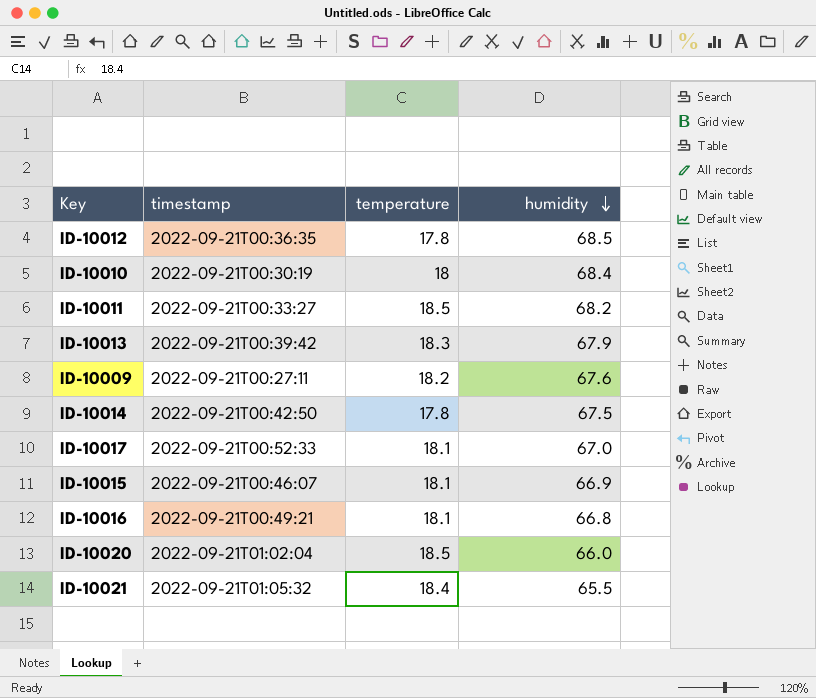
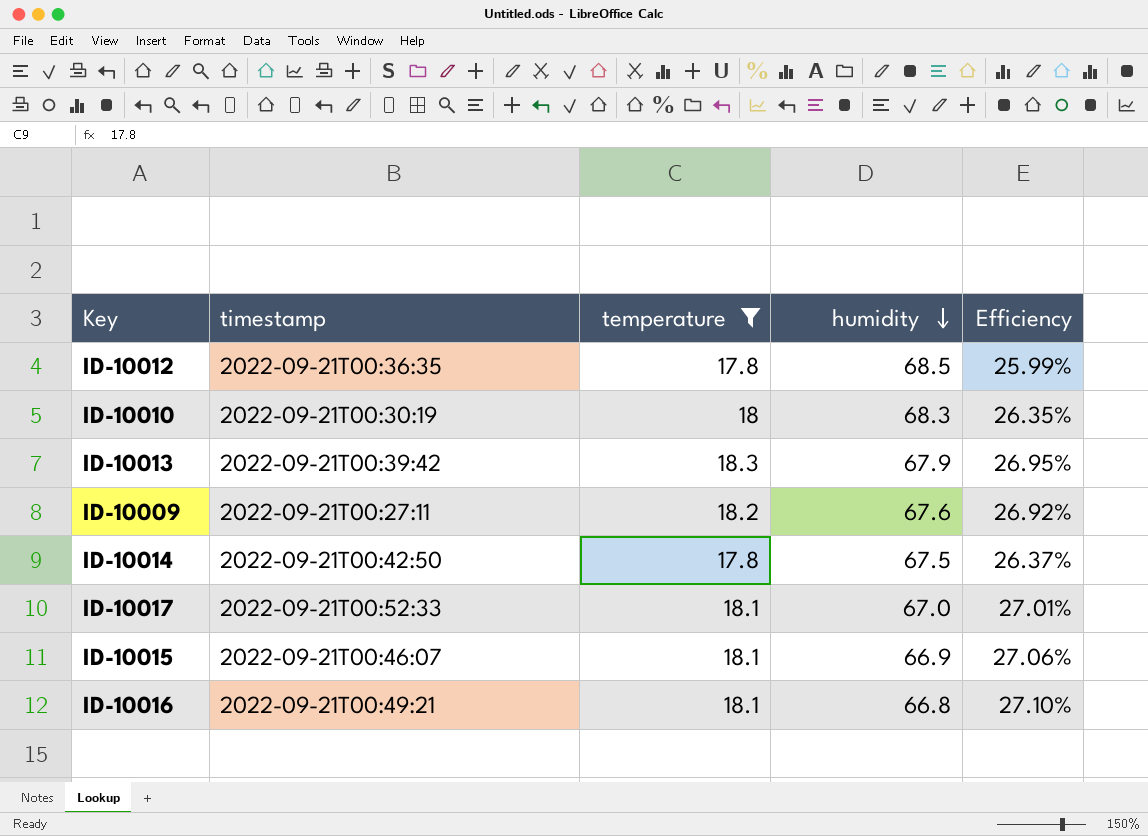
filter: none -> temperature <= 18.3
column Efficiency | formula: none -> [temperature] / [humidity]
ID-10010 | humidity: 68.4 -> 68.3

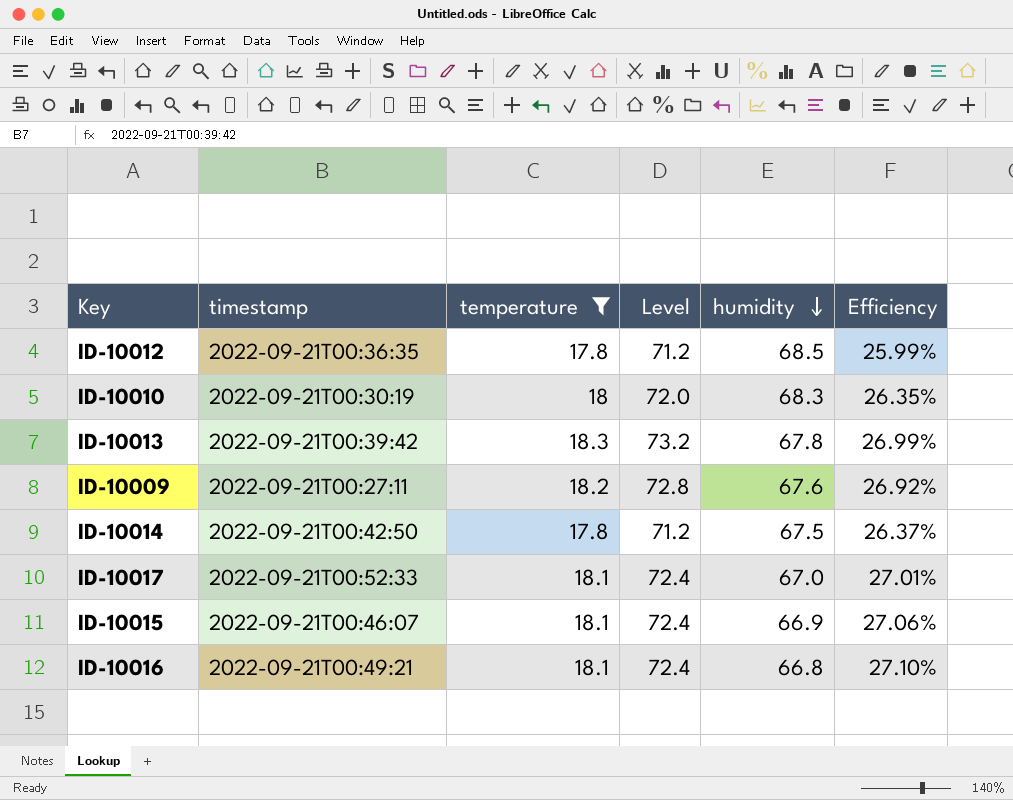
column Level | formula: none -> [temperature] * 4
ID-10013 | humidity: 67.9 -> 67.8
ID-10013 | Efficiency: 26.95% -> 26.99%

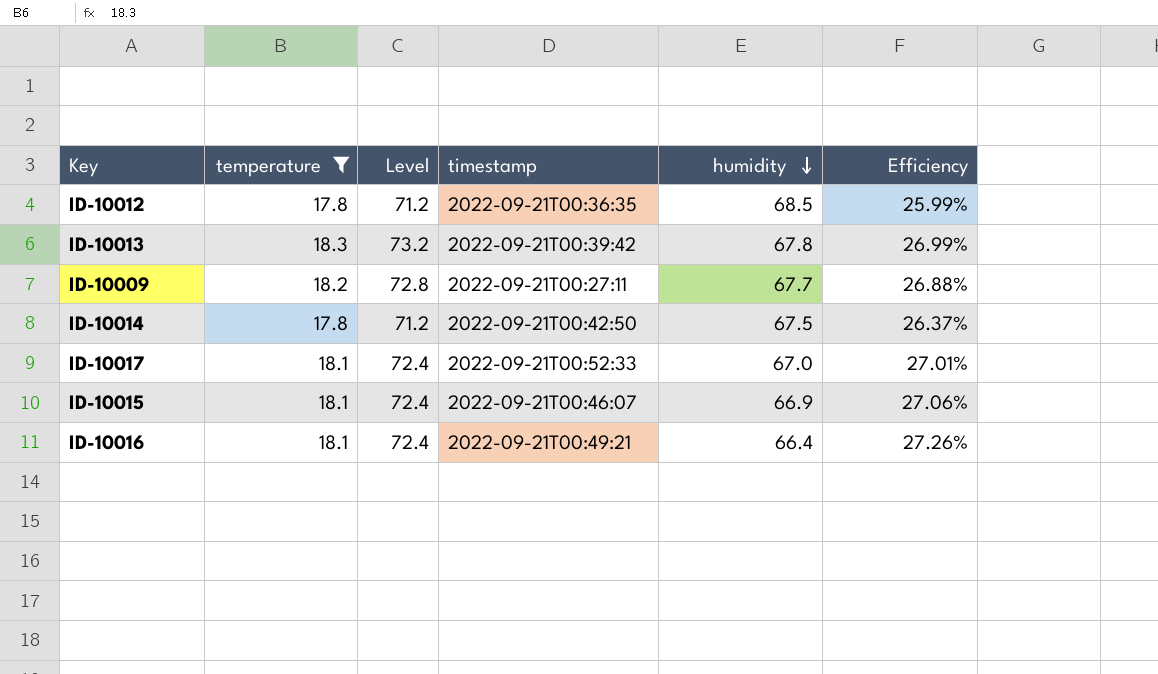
column timestamp | position: 2 -> 4
row ID-10010: 2022-09-21T00:30:19 | 18 | 72.0 | 68.3 | 26.35% -> none
ID-10009 | humidity: 67.6 -> 67.7
ID-10009 | Efficiency: 26.92% -> 26.88%
ID-10016 | humidity: 66.8 -> 66.4
ID-10016 | Efficiency: 27.10% -> 27.26%

